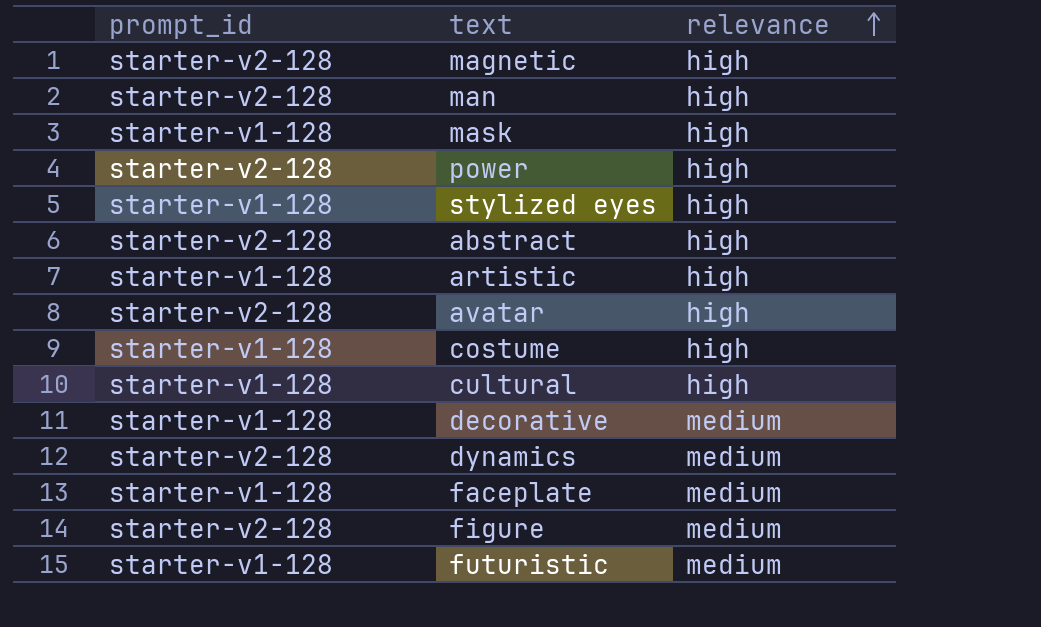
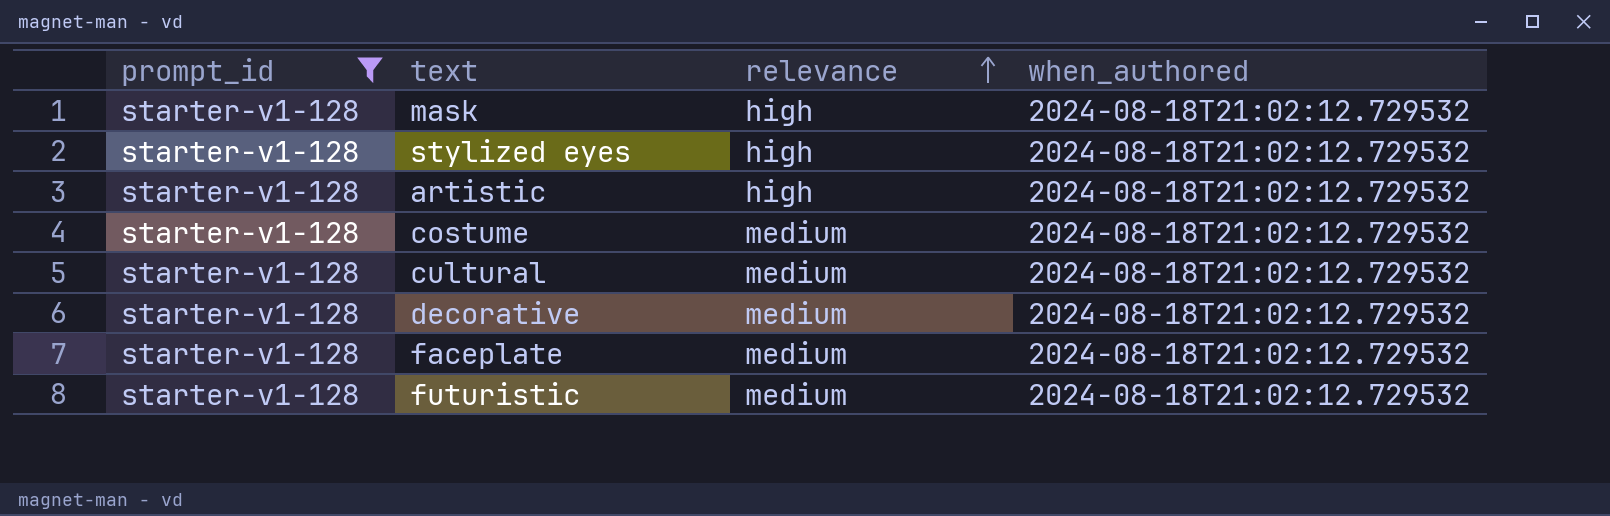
filter: none -> prompt_id = starter-v1-128
column when_authored | position: none -> 4
costume | relevance: high -> medium
cultural | relevance: high -> medium

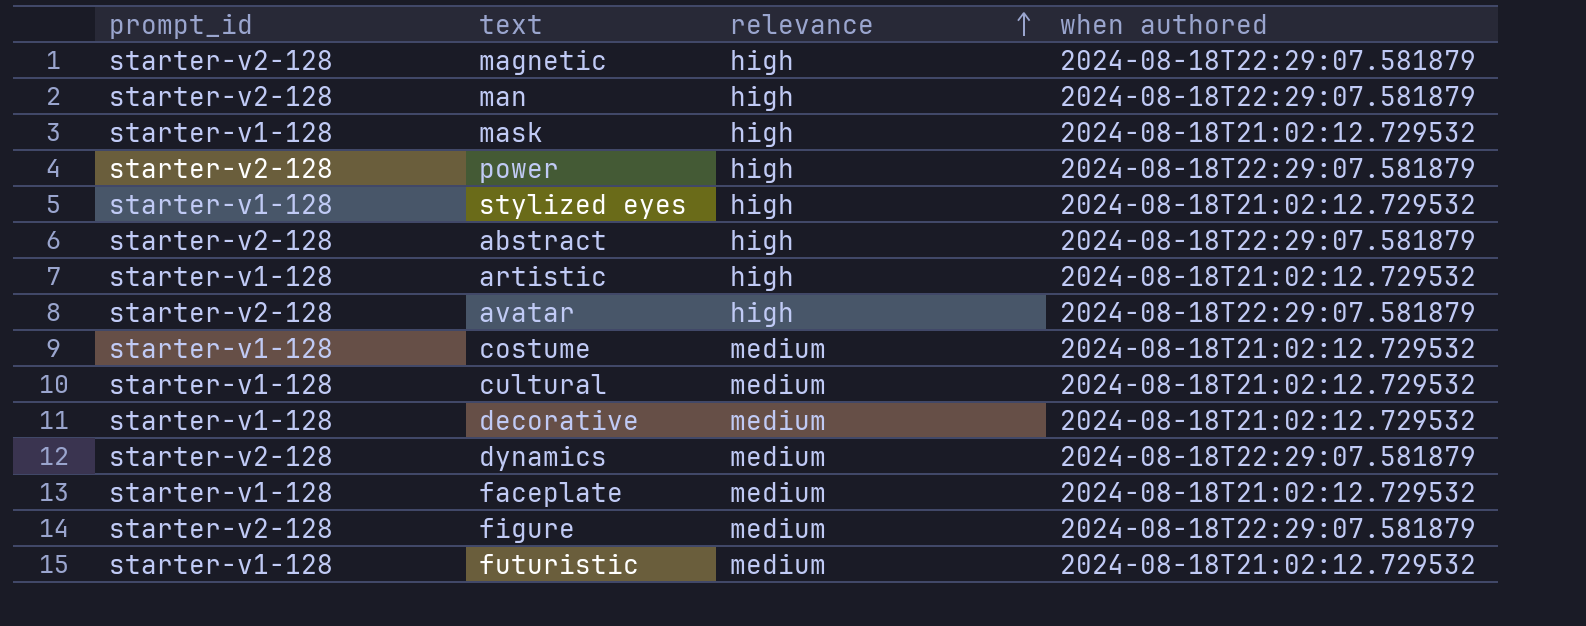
filter: prompt_id = starter-v1-128 -> none
column name: when_authored -> when authored

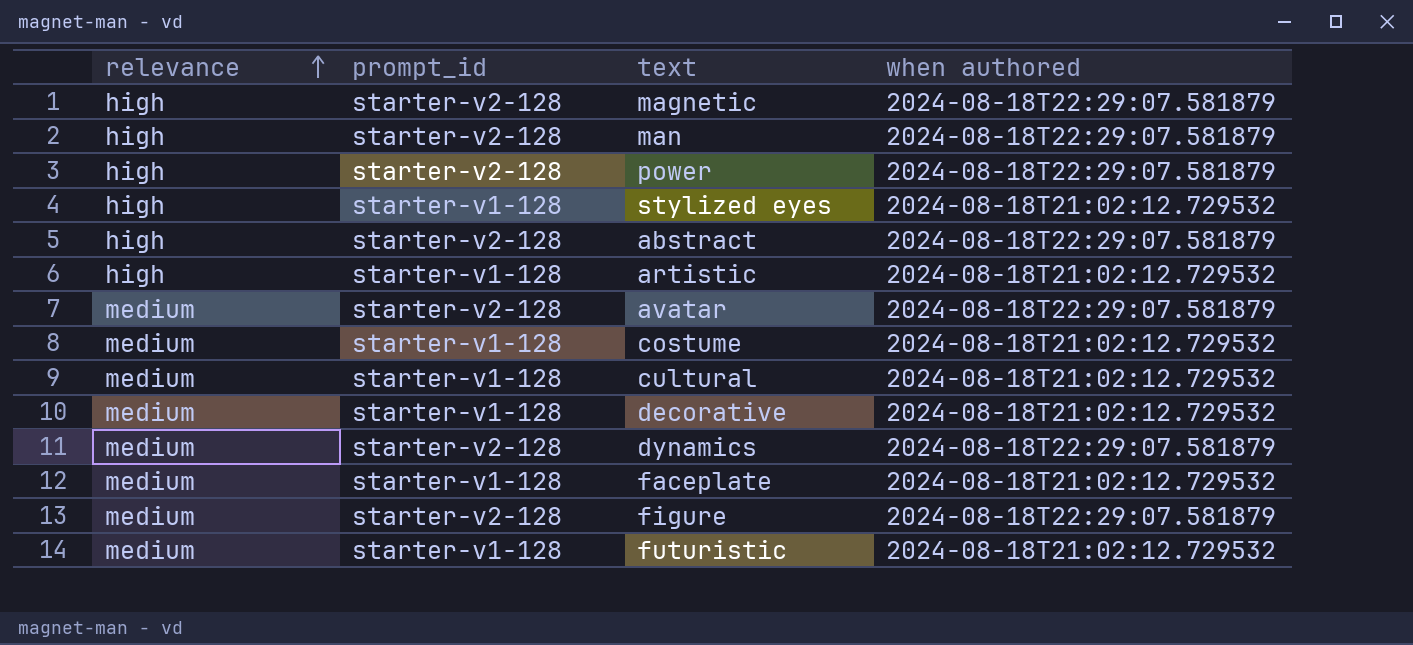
column relevance | position: 3 -> 1
row mask: starter-v1-128 | high | 2024-08-18T21:02:12.729532 -> none
avatar | relevance: high -> medium

